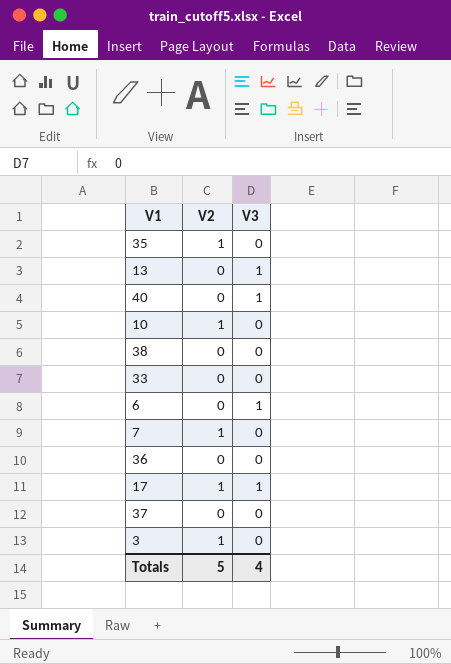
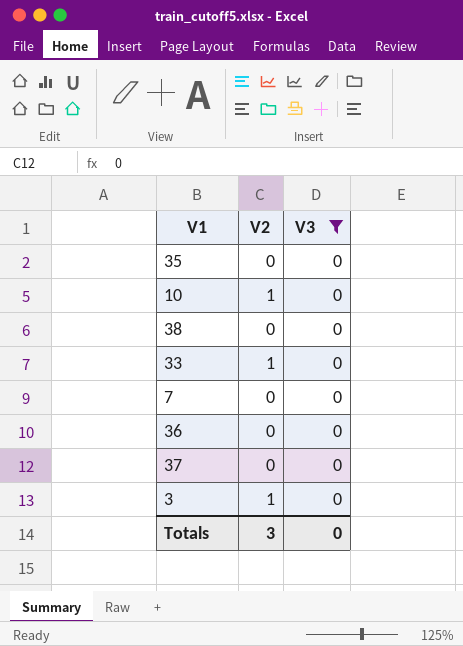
filter: none -> V3 = 0
35 | V2: 1 -> 0
33 | V2: 0 -> 1
7 | V2: 1 -> 0
Totals | V2: 5 -> 3
Totals | V3: 4 -> 0

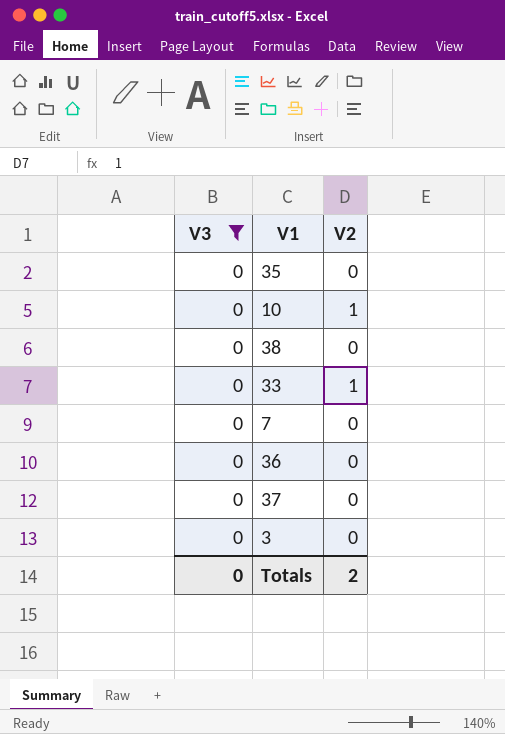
column V3 | position: 3 -> 1
3 | V2: 1 -> 0
Totals | V2: 3 -> 2

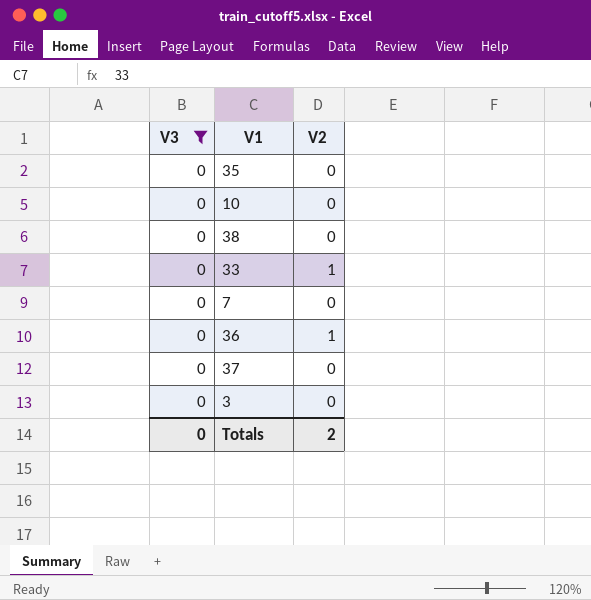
10 | V2: 1 -> 0
36 | V2: 0 -> 1

